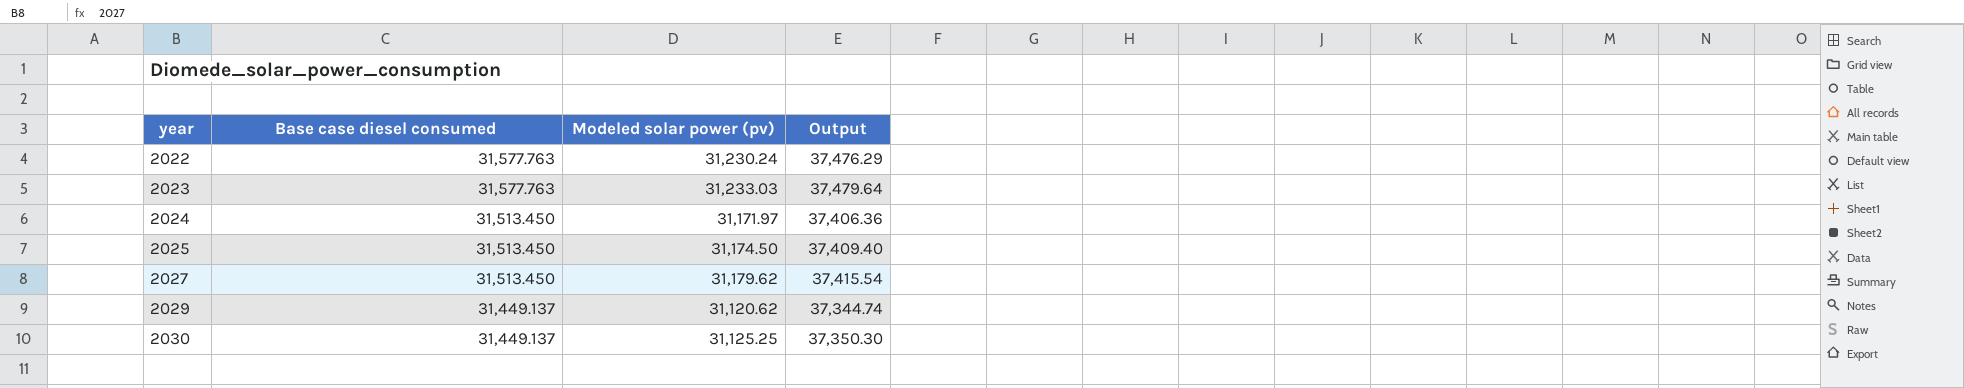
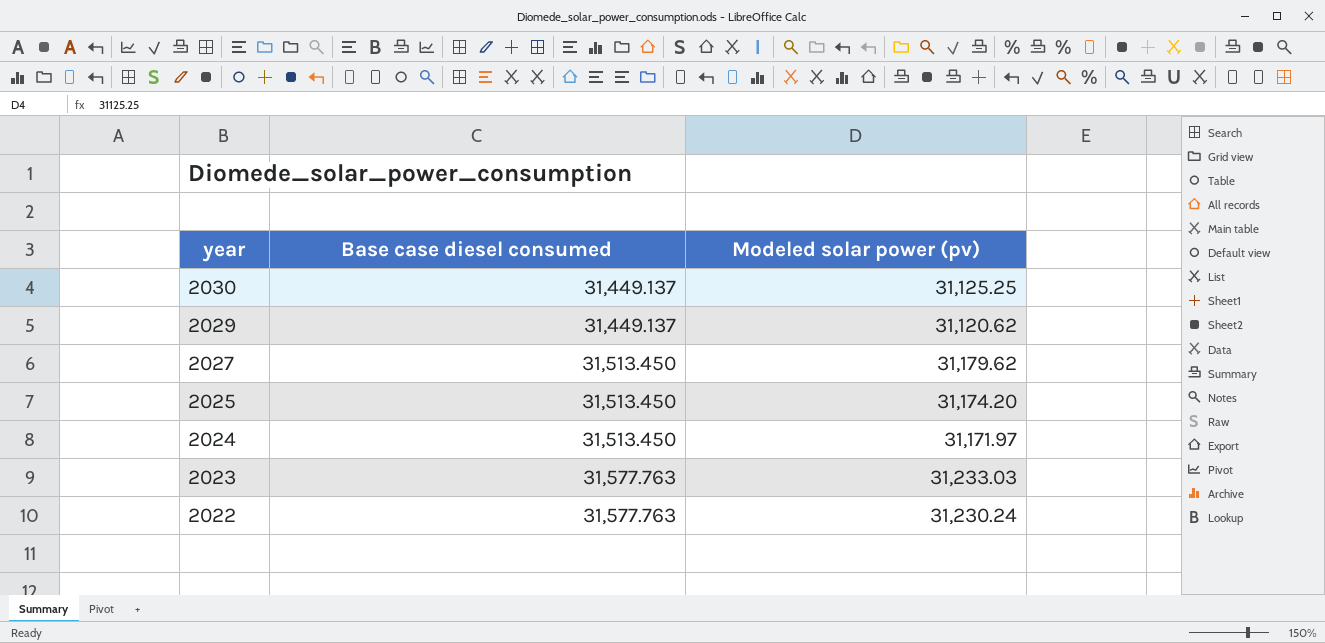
row order: year ascending -> year descending
column Output | formula: [Modeled solar power (pv)] * 1.2 -> none
2025 | Modeled solar power (pv): 31,174.50 -> 31,174.20

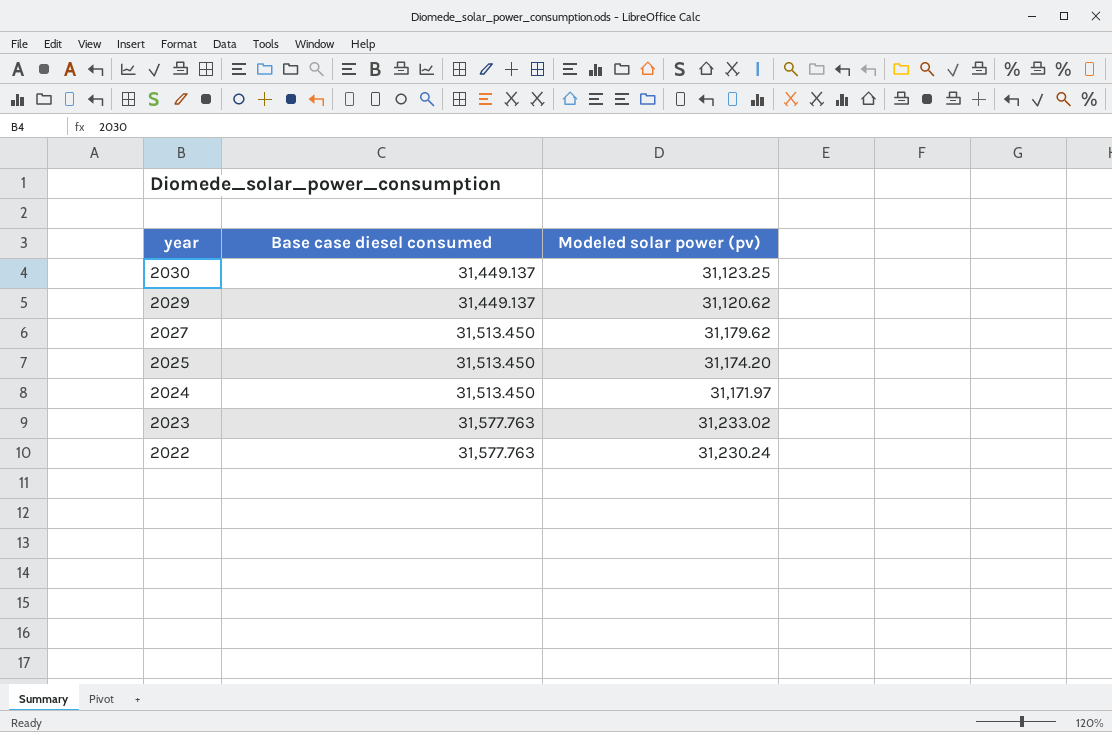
2030 | Modeled solar power (pv): 31,125.25 -> 31,123.25
2023 | Modeled solar power (pv): 31,233.03 -> 31,233.02

